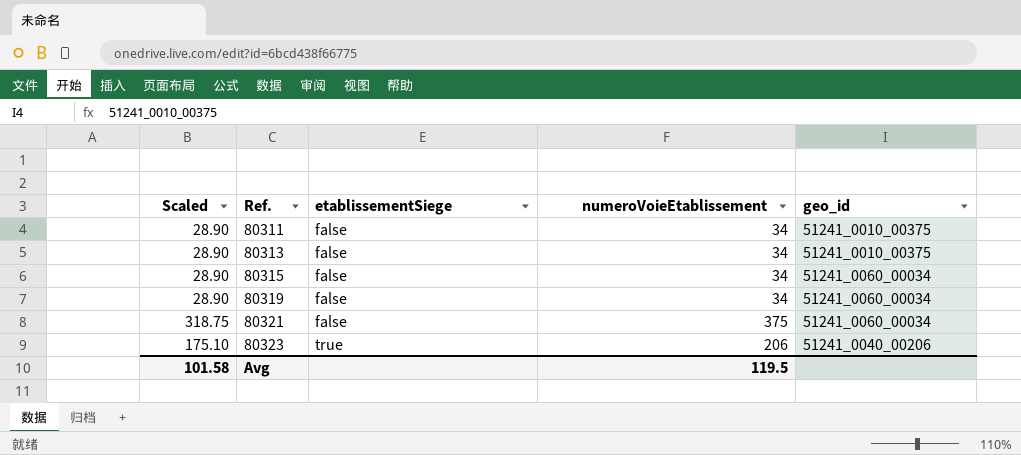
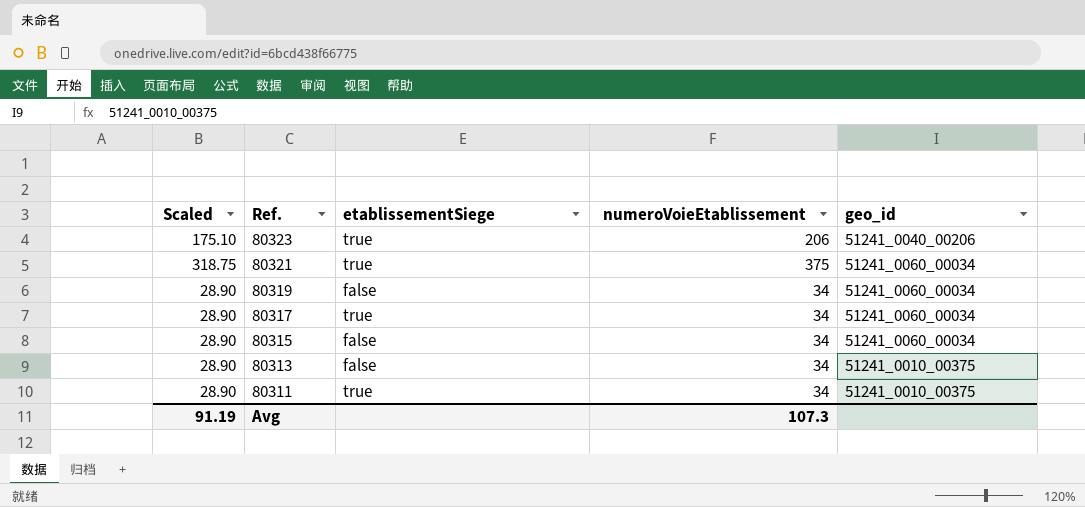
row order: Ref. ascending -> Ref. descending
80321 | etablissementSiege: false -> true
row 80317: none -> 28.90 | true | 34 | 51241_0060_00034
80311 | etablissementSiege: false -> true
Avg | Scaled: 101.58 -> 91.19
Avg | numeroVoieEtablissement: 119.5 -> 107.3

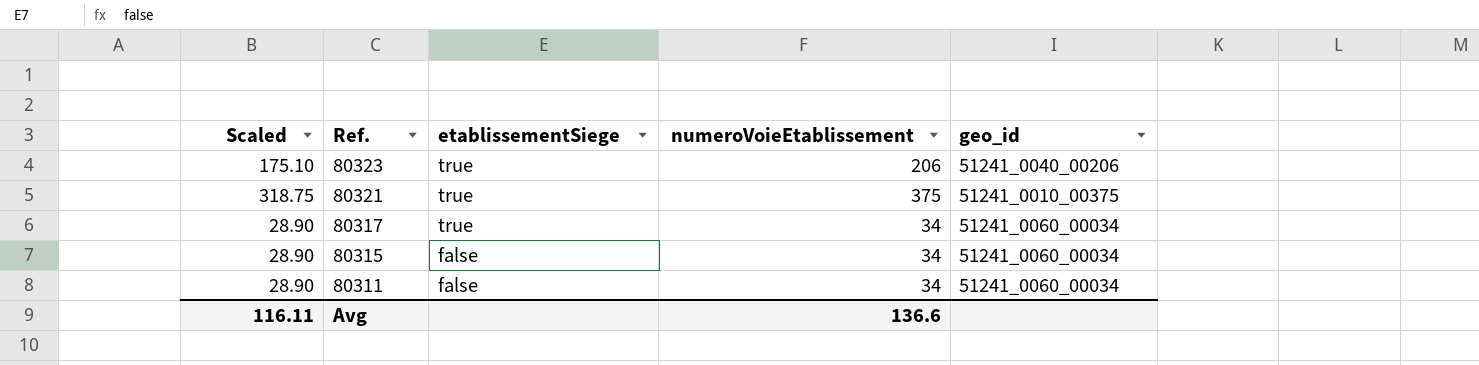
row 80319: 28.90 | false | 34 | 51241_0060_00034 -> none
row 80313: 28.90 | false | 34 | 51241_0010_00375 -> none
80321 | geo_id: 51241_0060_00034 -> 51241_0010_00375
80311 | etablissementSiege: true -> false
80311 | geo_id: 51241_0010_00375 -> 51241_0060_00034
Avg | Scaled: 91.19 -> 116.11
Avg | numeroVoieEtablissement: 107.3 -> 136.6

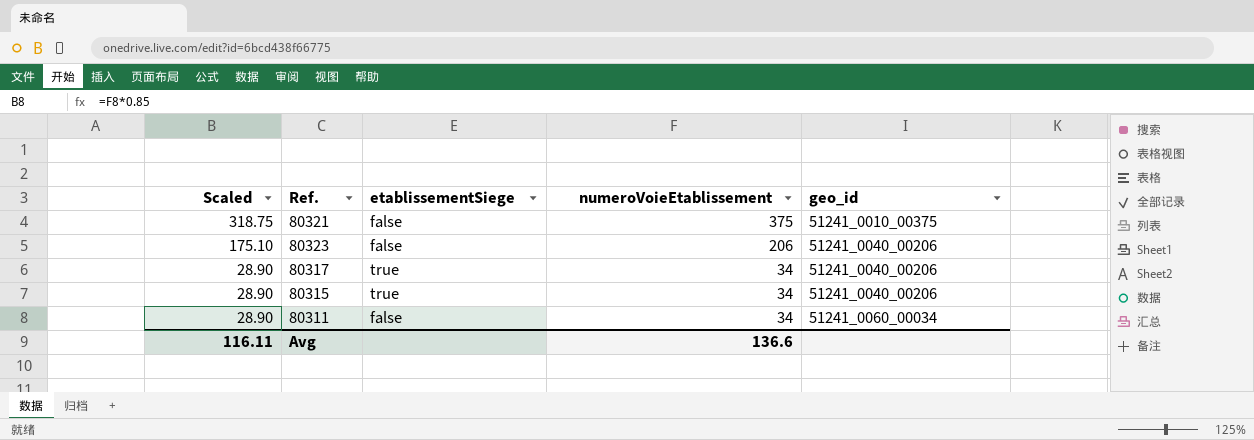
row order: Ref. descending -> Scaled descending
80321 | etablissementSiege: true -> false
80323 | etablissementSiege: true -> false
80317 | geo_id: 51241_0060_00034 -> 51241_0040_00206
80315 | etablissementSiege: false -> true
80315 | geo_id: 51241_0060_00034 -> 51241_0040_00206

